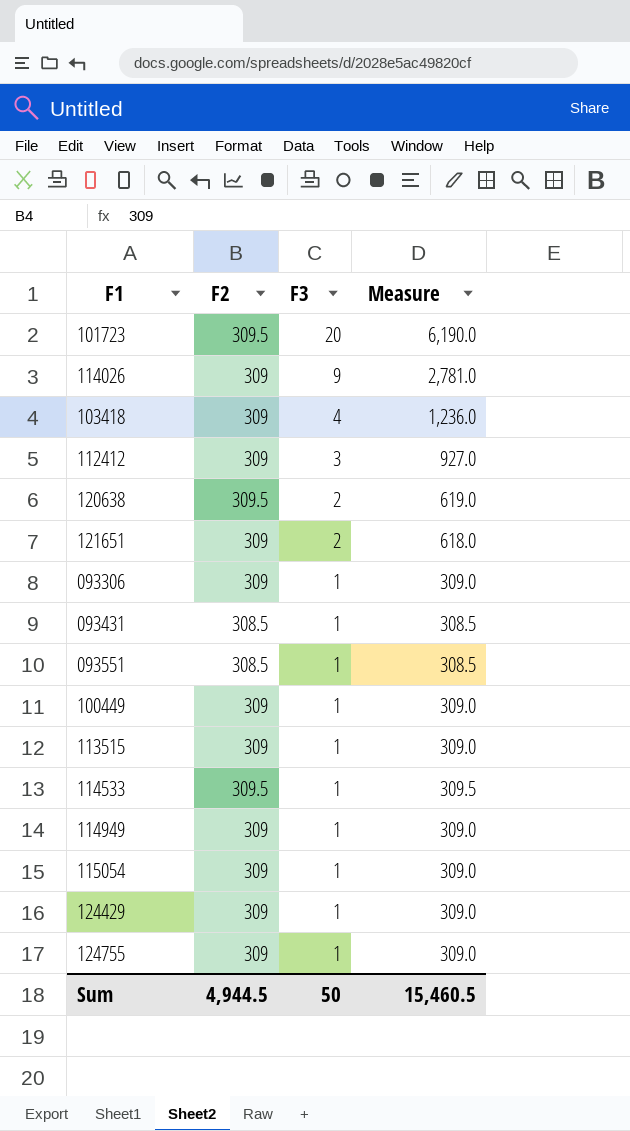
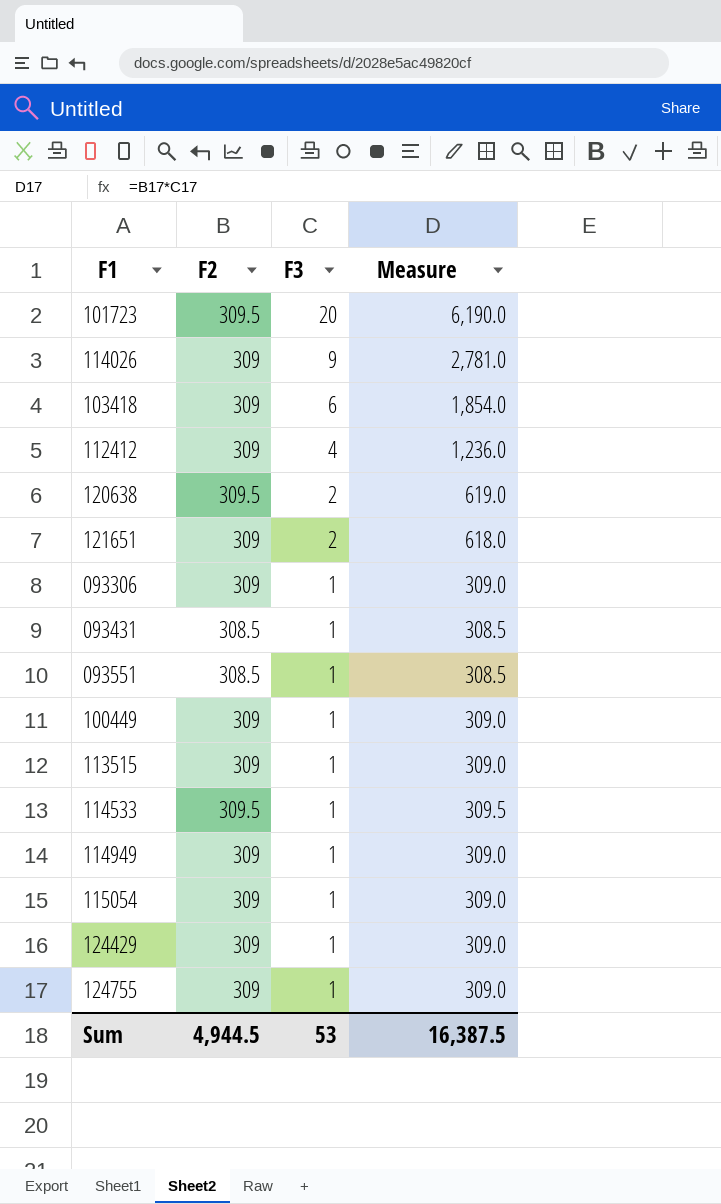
103418 | F3: 4 -> 6
103418 | Measure: 1,236.0 -> 1,854.0
112412 | F3: 3 -> 4
112412 | Measure: 927.0 -> 1,236.0
Sum | F3: 50 -> 53
Sum | Measure: 15,460.5 -> 16,387.5

